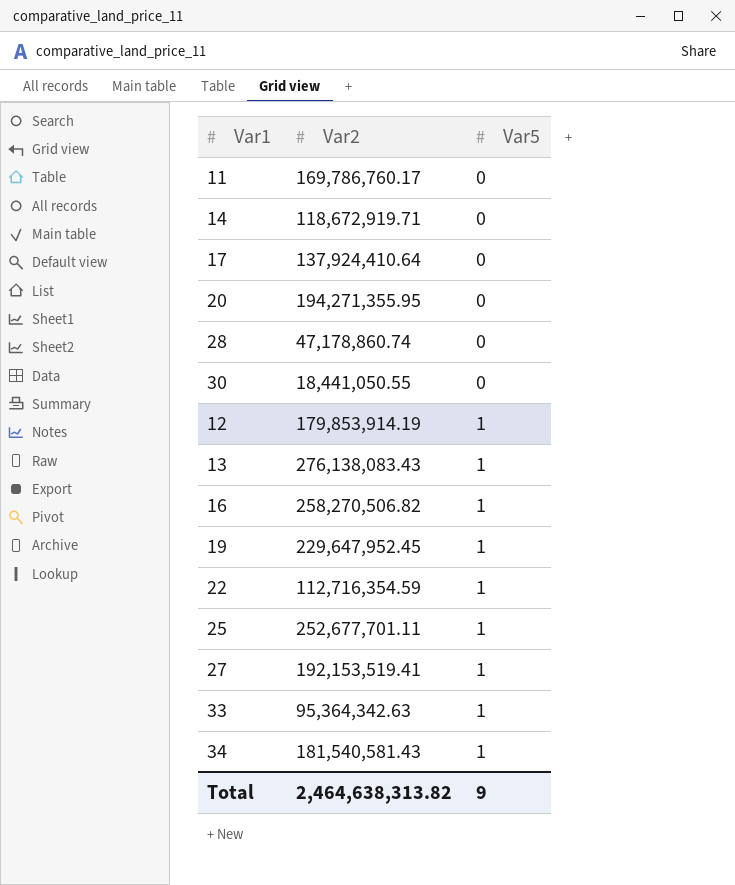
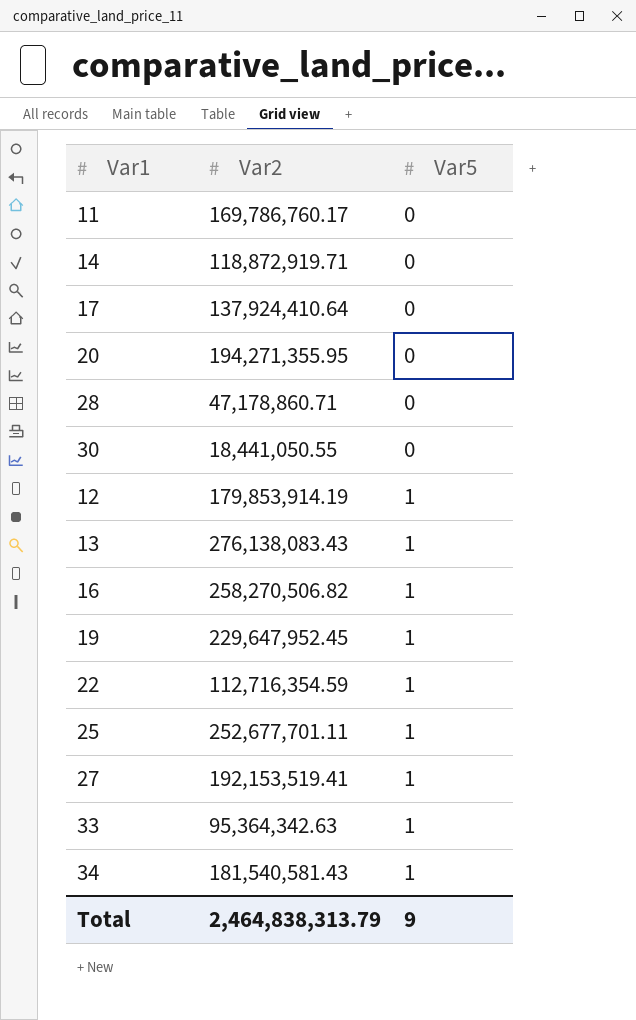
14 | Var2: 118,672,919.71 -> 118,872,919.71
28 | Var2: 47,178,860.74 -> 47,178,860.71
Total | Var2: 2,464,638,313.82 -> 2,464,838,313.79

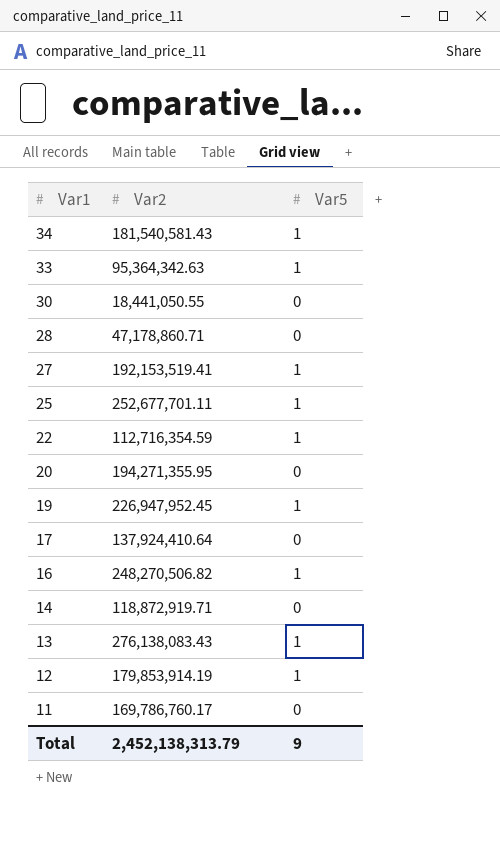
row order: Var5 ascending -> Var1 descending
19 | Var2: 229,647,952.45 -> 226,947,952.45
16 | Var2: 258,270,506.82 -> 248,270,506.82
Total | Var2: 2,464,838,313.79 -> 2,452,138,313.79

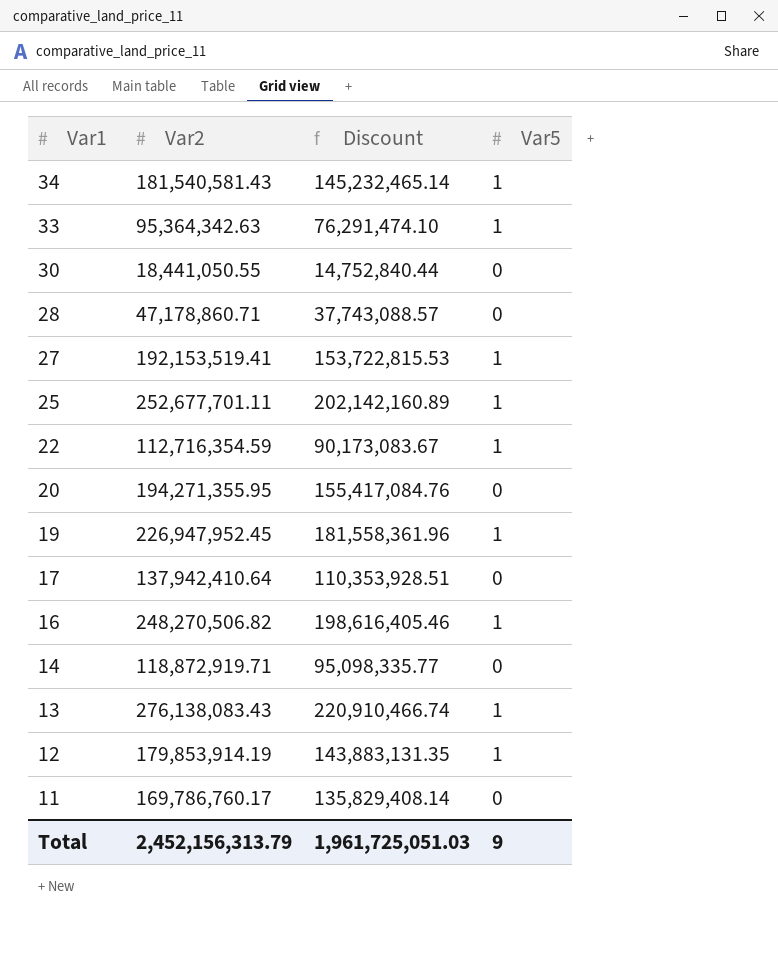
column Discount | formula: none -> [Var2] * 0.8
17 | Var2: 137,924,410.64 -> 137,942,410.64
Total | Var2: 2,452,138,313.79 -> 2,452,156,313.79

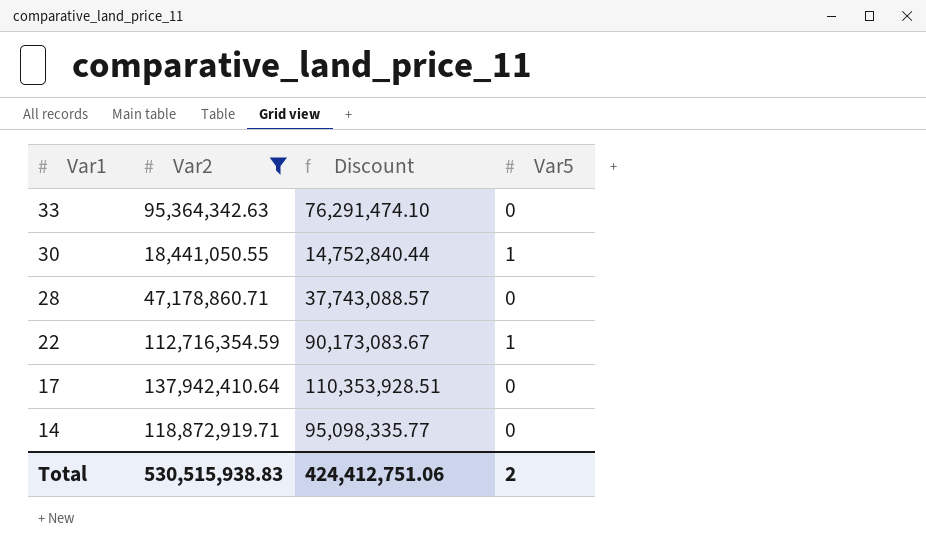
filter: none -> Var2 <= 137,942,410.64
33 | Var5: 1 -> 0
30 | Var5: 0 -> 1
Total | Var2: 2,452,156,313.79 -> 530,515,938.83
Total | Discount: 1,961,725,051.03 -> 424,412,751.06
Total | Var5: 9 -> 2

